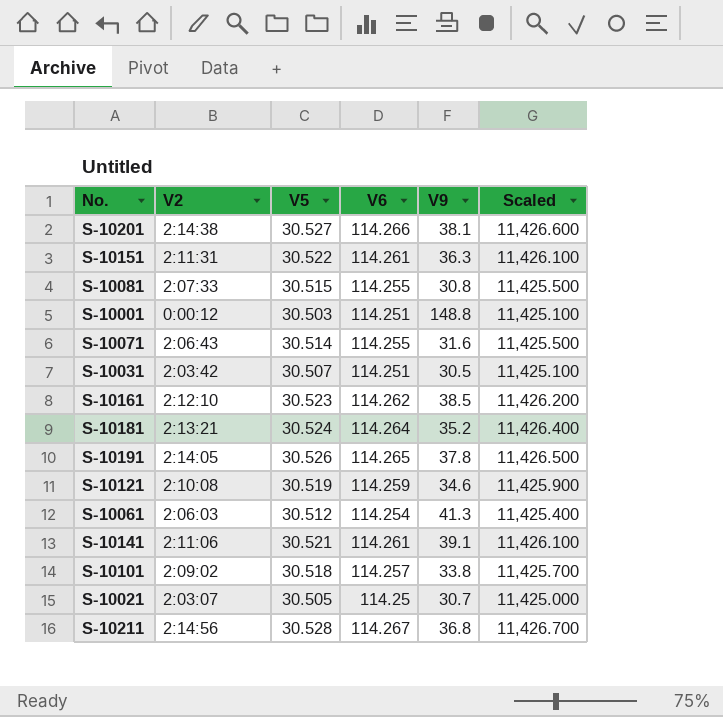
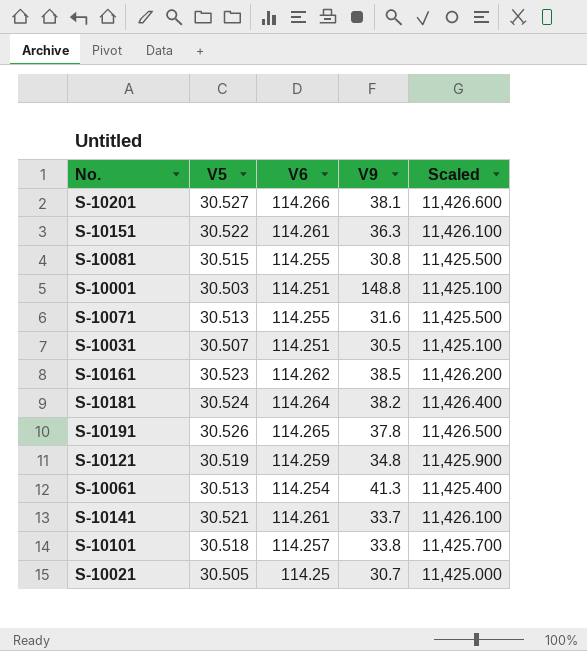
column V2 | position: 2 -> none
row S-10211: 2:14:56 | 30.528 | 114.267 | 36.8 | 11,426.700 -> none
S-10071 | V5: 30.514 -> 30.513
S-10181 | V9: 35.2 -> 38.2
S-10121 | V9: 34.6 -> 34.8
S-10061 | V5: 30.512 -> 30.513
S-10141 | V9: 39.1 -> 33.7

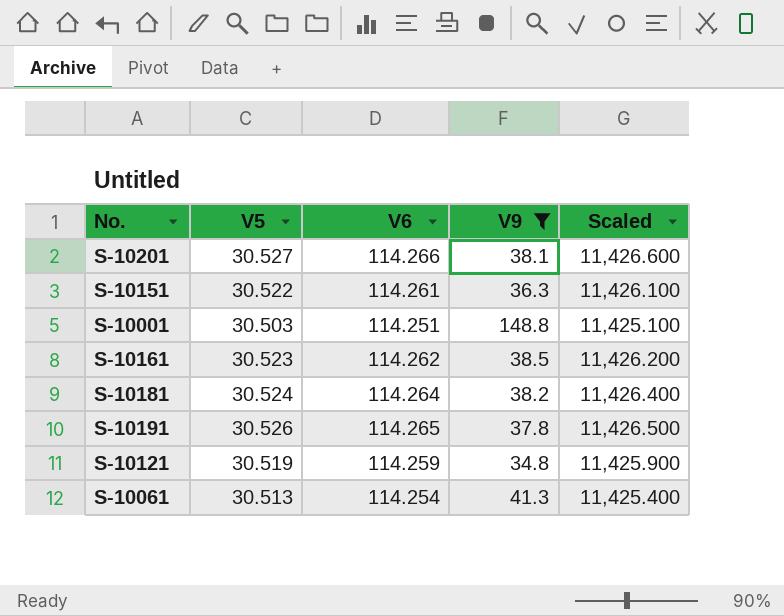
filter: none -> V9 >= 34.8

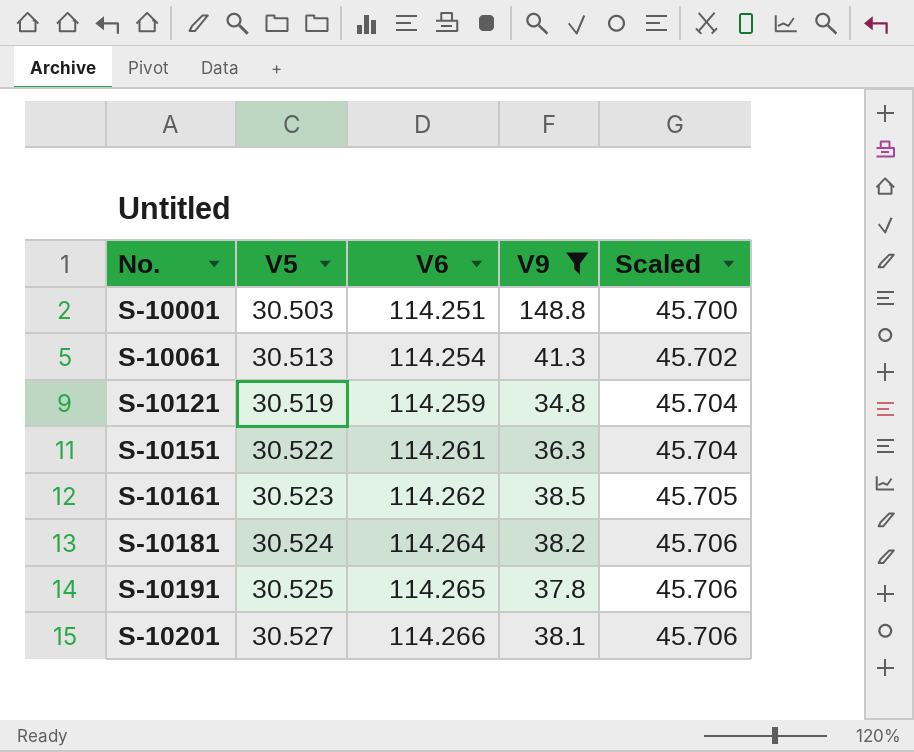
row order: none -> No. ascending
column Scaled | formula: [V6] * 100 -> [V6] * 0.4
S-10191 | V5: 30.526 -> 30.525

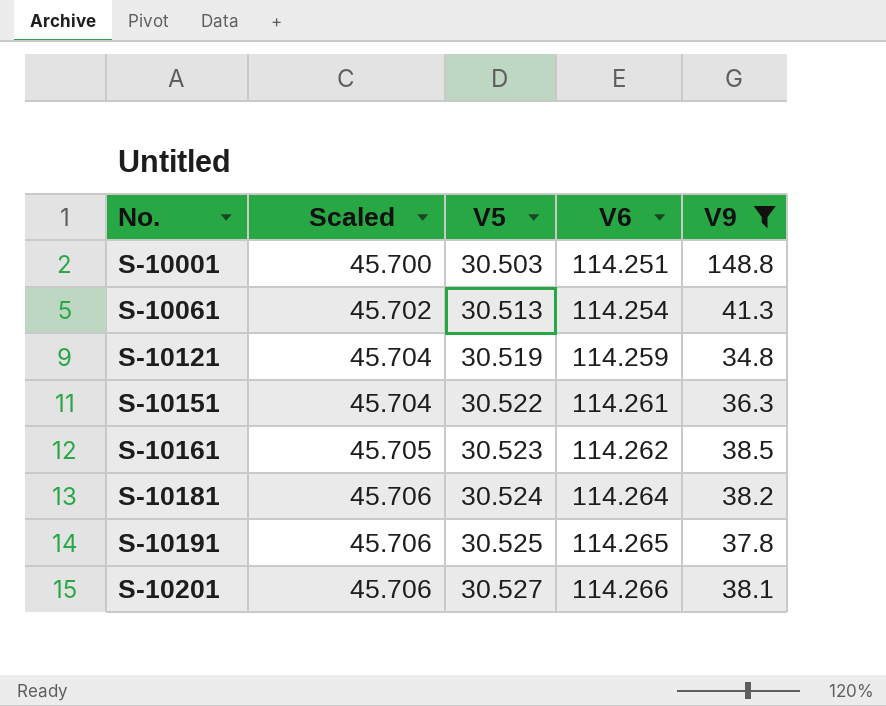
column Scaled | position: 5 -> 2

